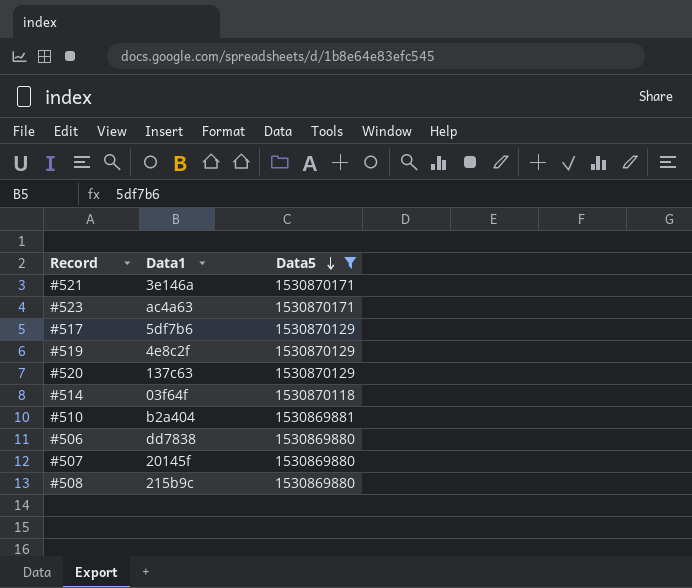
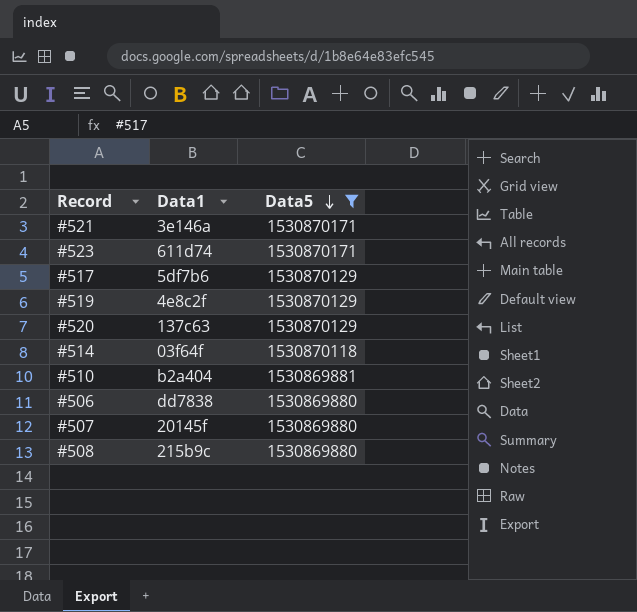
#523 | Data1: ac4a63 -> 611d74

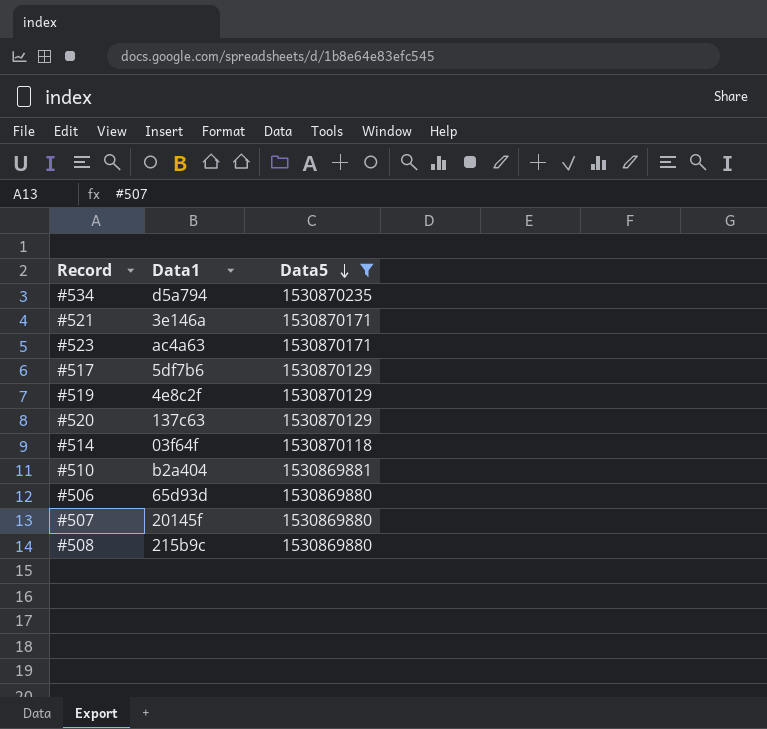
row #534: none -> d5a794 | 1530870235
#523 | Data1: 611d74 -> ac4a63
#506 | Data1: dd7838 -> 65d93d

